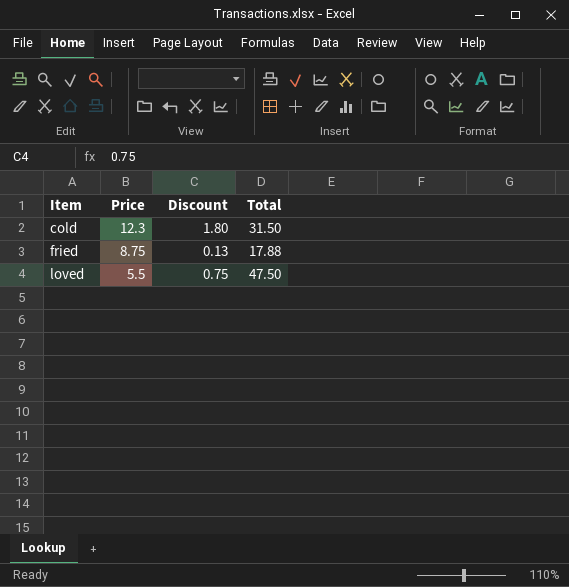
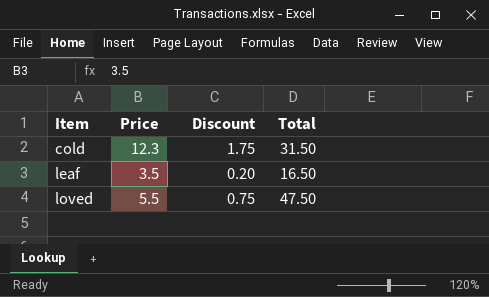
row fried: 8.75 | 0.13 | 17.88 -> none
cold | Discount: 1.80 -> 1.75
row leaf: none -> 3.5 | 0.20 | 16.50

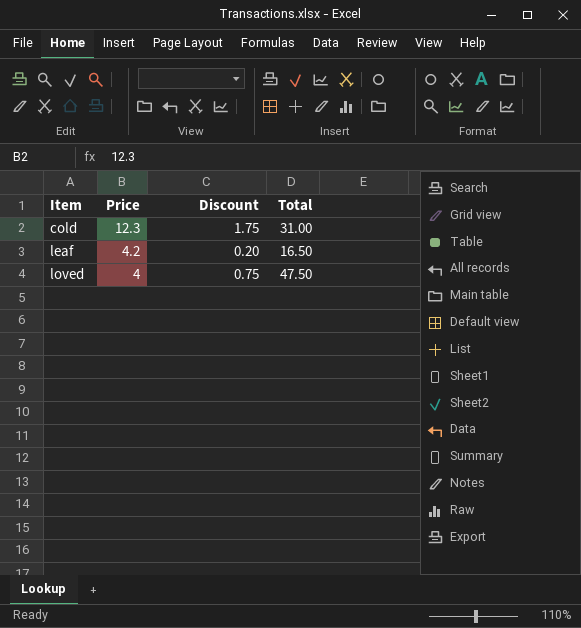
cold | Total: 31.50 -> 31.00
leaf | Price: 3.5 -> 4.2
loved | Price: 5.5 -> 4

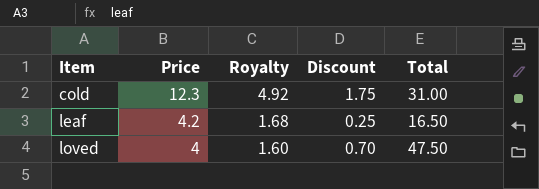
column Royalty | formula: none -> [Price] * 0.4
leaf | Discount: 0.20 -> 0.25
loved | Discount: 0.75 -> 0.70

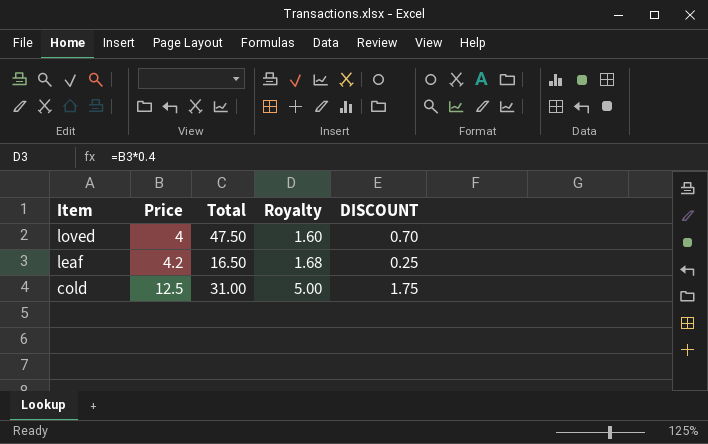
row order: Item ascending -> Item descending
column Total | position: 5 -> 3
column name: Discount -> DISCOUNT
cold | Price: 12.3 -> 12.5
cold | Royalty: 4.92 -> 5.00

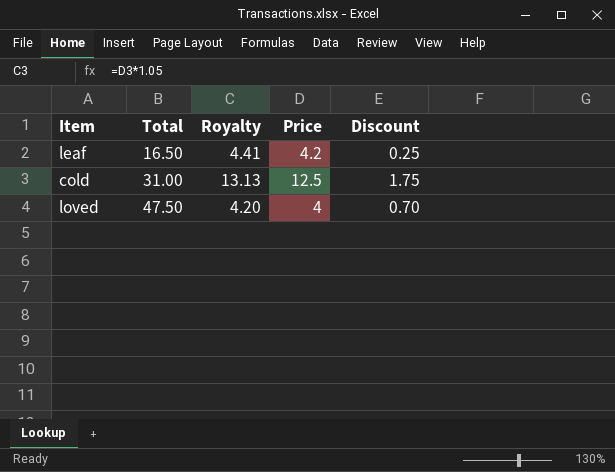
row order: Item descending -> Total ascending
column Royalty | formula: [Price] * 0.4 -> [Price] * 1.05
column Price | position: 2 -> 4
column name: DISCOUNT -> Discount

